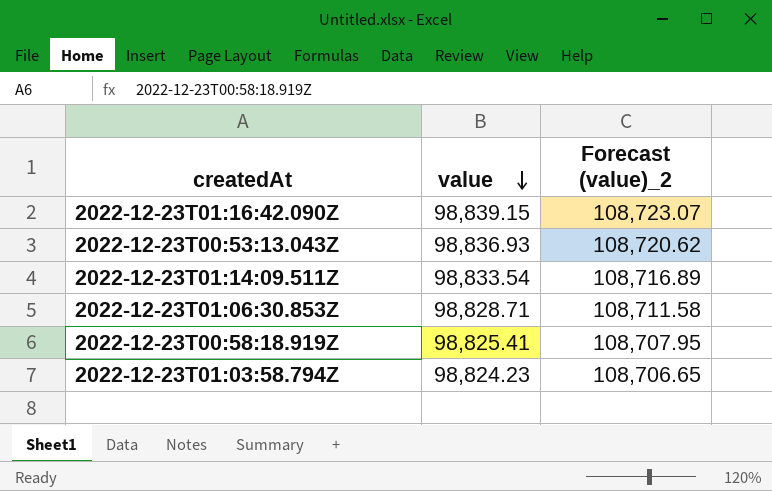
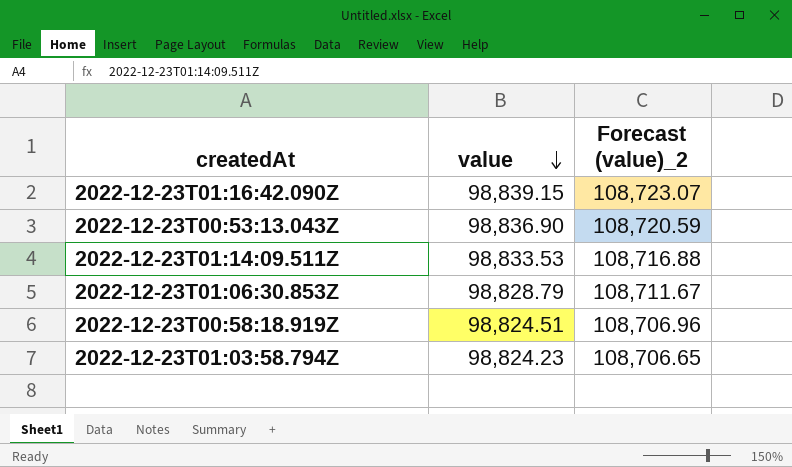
2022-12-23T00:53:13.043Z | value: 98,836.93 -> 98,836.90
2022-12-23T00:53:13.043Z | Forecast (value)_2: 108,720.62 -> 108,720.59
2022-12-23T01:14:09.511Z | value: 98,833.54 -> 98,833.53
2022-12-23T01:14:09.511Z | Forecast (value)_2: 108,716.89 -> 108,716.88
2022-12-23T01:06:30.853Z | value: 98,828.71 -> 98,828.79
2022-12-23T01:06:30.853Z | Forecast (value)_2: 108,711.58 -> 108,711.67
2022-12-23T00:58:18.919Z | value: 98,825.41 -> 98,824.51
2022-12-23T00:58:18.919Z | Forecast (value)_2: 108,707.95 -> 108,706.96

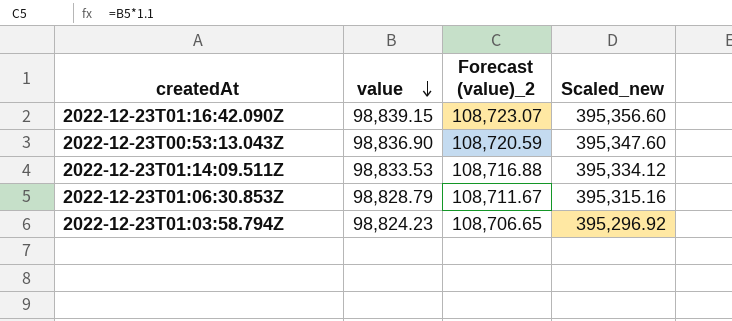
column Scaled_new | formula: none -> [value] * 4
row 2022-12-23T00:58:18.919Z: 98,824.51 | 108,706.96 -> none

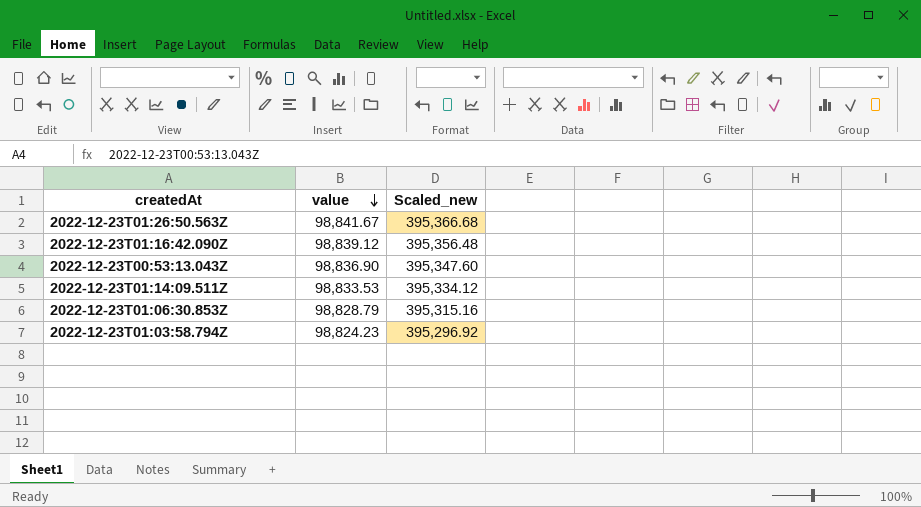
column Forecast (value)_2 | formula: [value] * 1.1 -> none
row 2022-12-23T01:26:50.563Z: none -> 98,841.67 | 395,366.68
2022-12-23T01:16:42.090Z | value: 98,839.15 -> 98,839.12
2022-12-23T01:16:42.090Z | Scaled_new: 395,356.60 -> 395,356.48

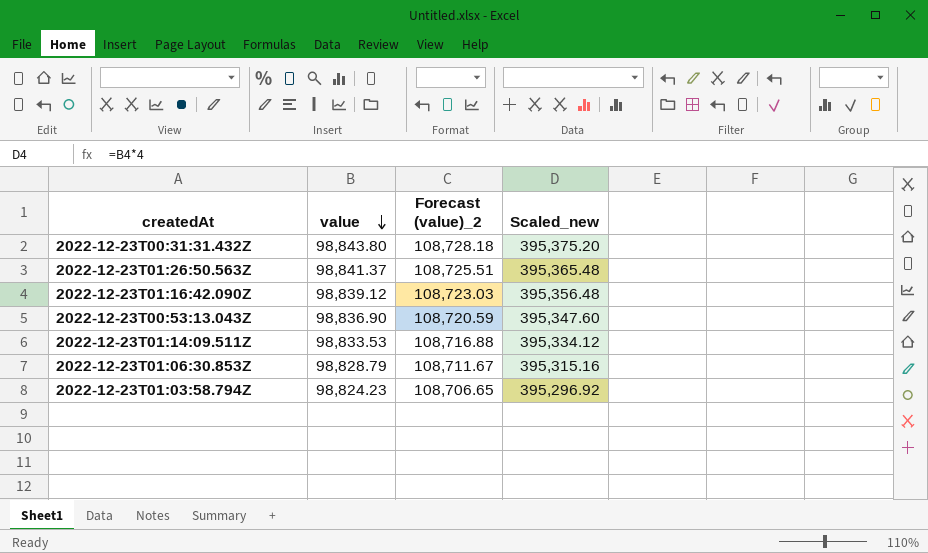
column Forecast (value)_2 | formula: none -> [value] * 1.1
row 2022-12-23T00:31:31.432Z: none -> 98,843.80 | 108,728.18 | 395,375.20
2022-12-23T01:26:50.563Z | value: 98,841.67 -> 98,841.37
2022-12-23T01:26:50.563Z | Scaled_new: 395,366.68 -> 395,365.48

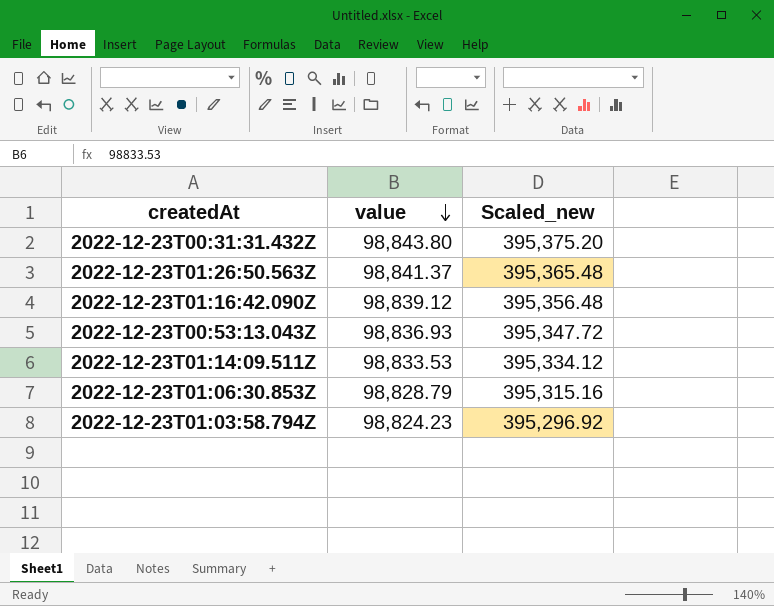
column Forecast (value)_2 | formula: [value] * 1.1 -> none
2022-12-23T00:53:13.043Z | value: 98,836.90 -> 98,836.93
2022-12-23T00:53:13.043Z | Scaled_new: 395,347.60 -> 395,347.72

